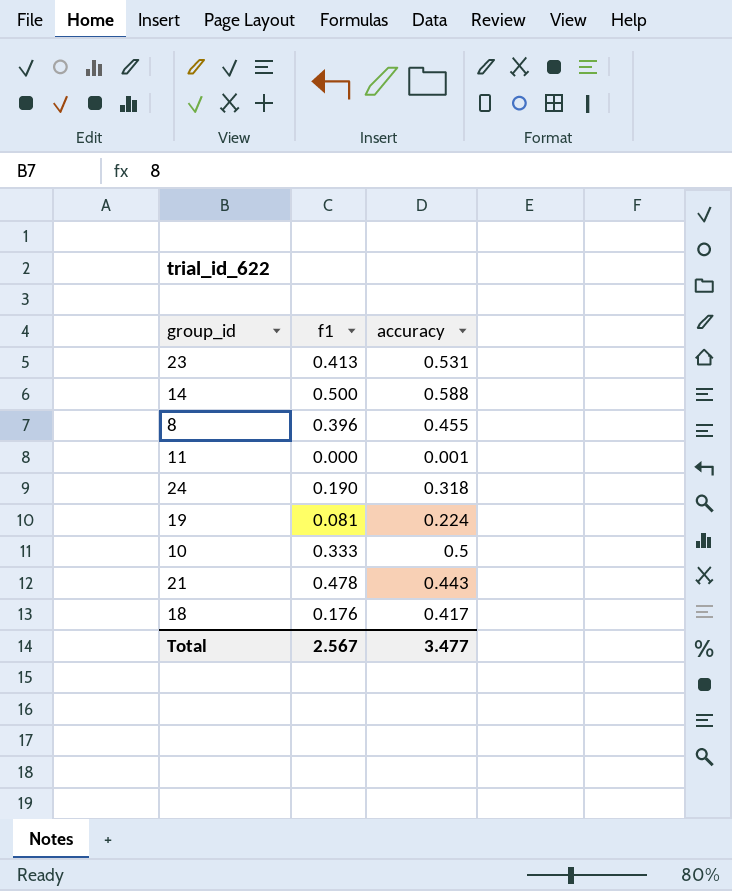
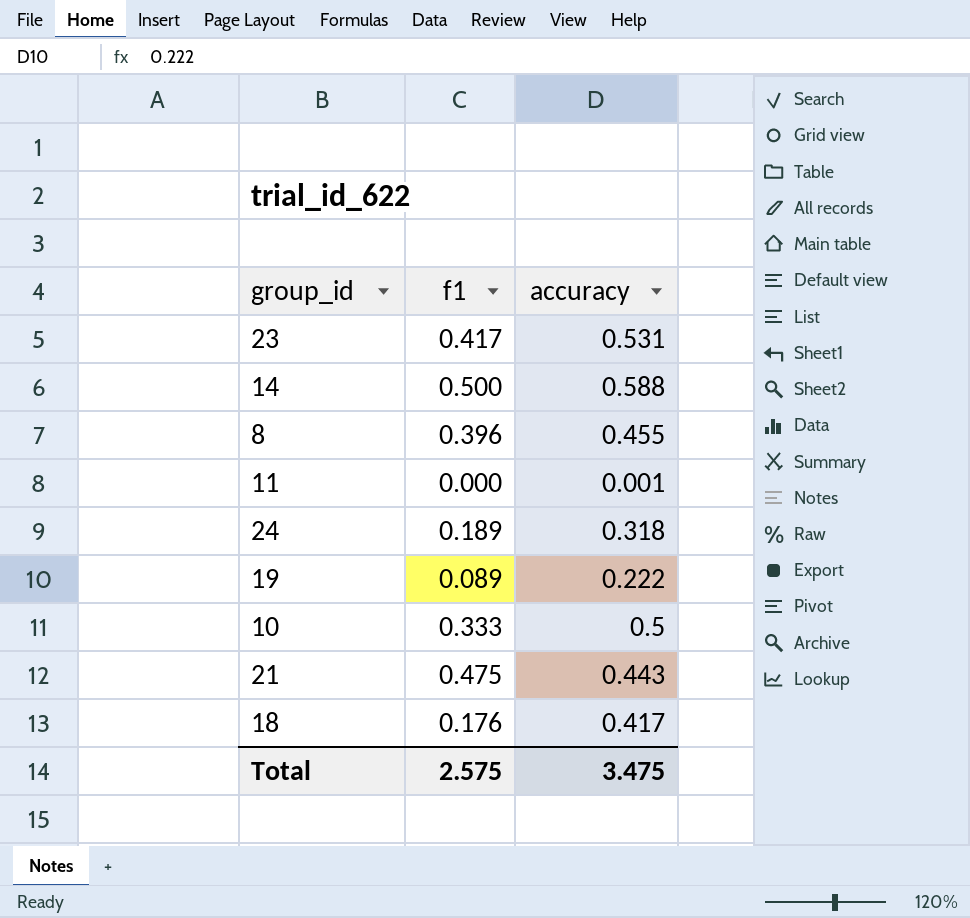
23 | f1: 0.413 -> 0.417
24 | f1: 0.190 -> 0.189
19 | f1: 0.081 -> 0.089
19 | accuracy: 0.224 -> 0.222
21 | f1: 0.478 -> 0.475
Total | f1: 2.567 -> 2.575
Total | accuracy: 3.477 -> 3.475

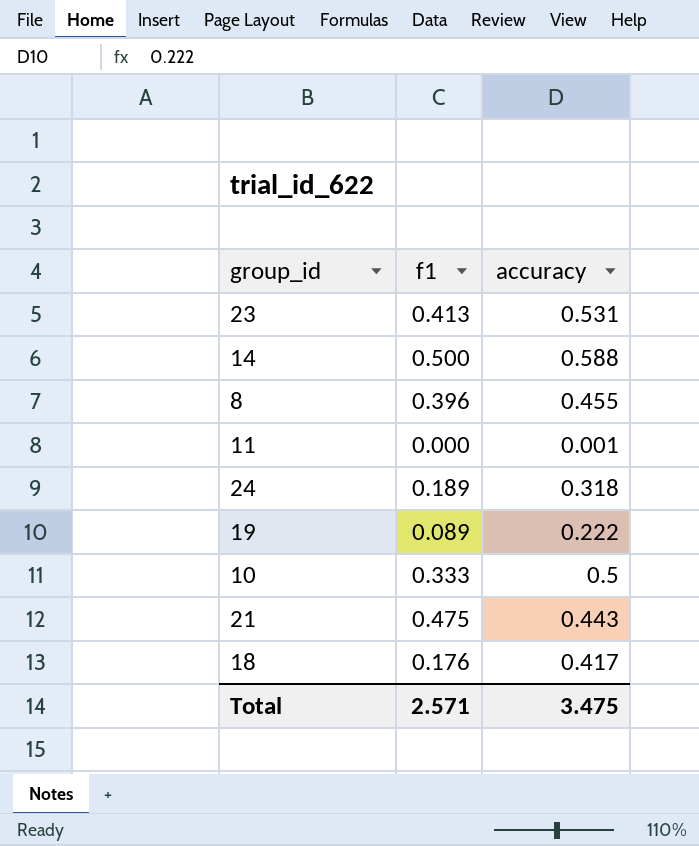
23 | f1: 0.417 -> 0.413
Total | f1: 2.575 -> 2.571

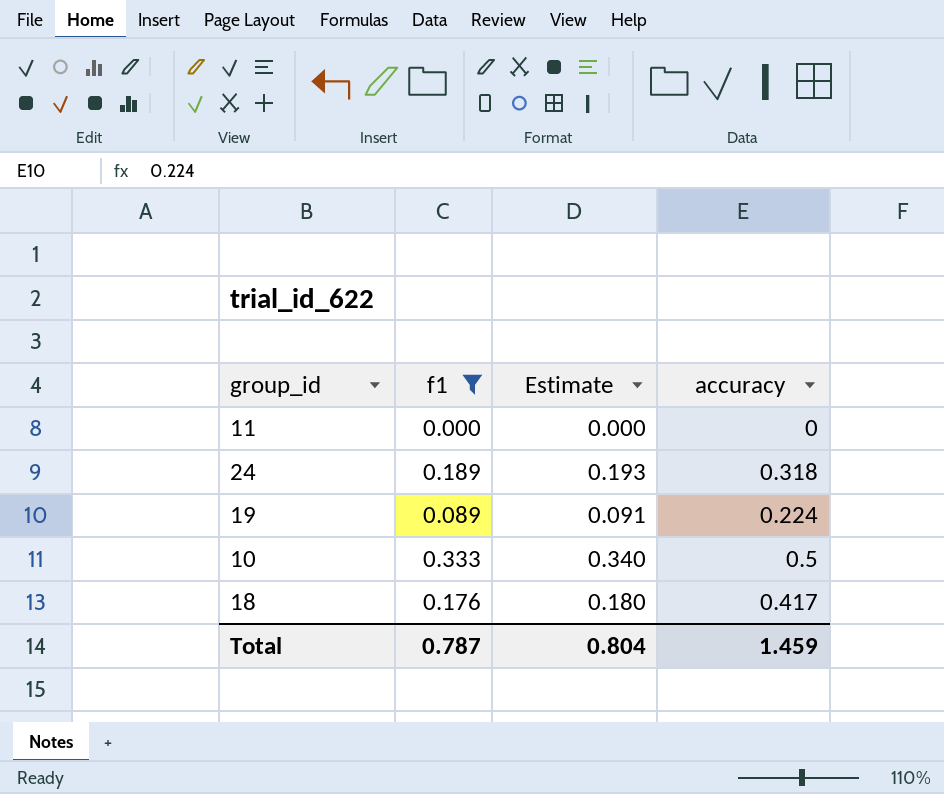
filter: none -> f1 <= 0.333
column Estimate | formula: none -> [f1] * 1.02
11 | accuracy: 0.001 -> 0
19 | accuracy: 0.222 -> 0.224
Total | f1: 2.571 -> 0.787
Total | accuracy: 3.475 -> 1.459

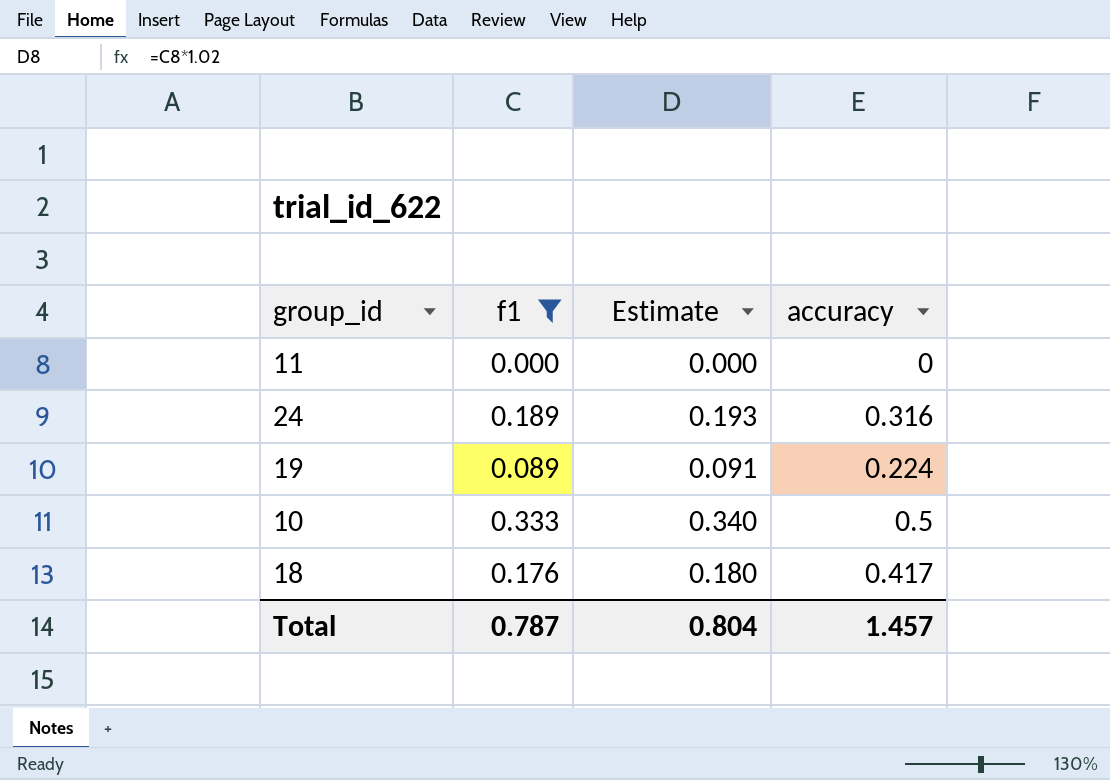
24 | accuracy: 0.318 -> 0.316
Total | accuracy: 1.459 -> 1.457

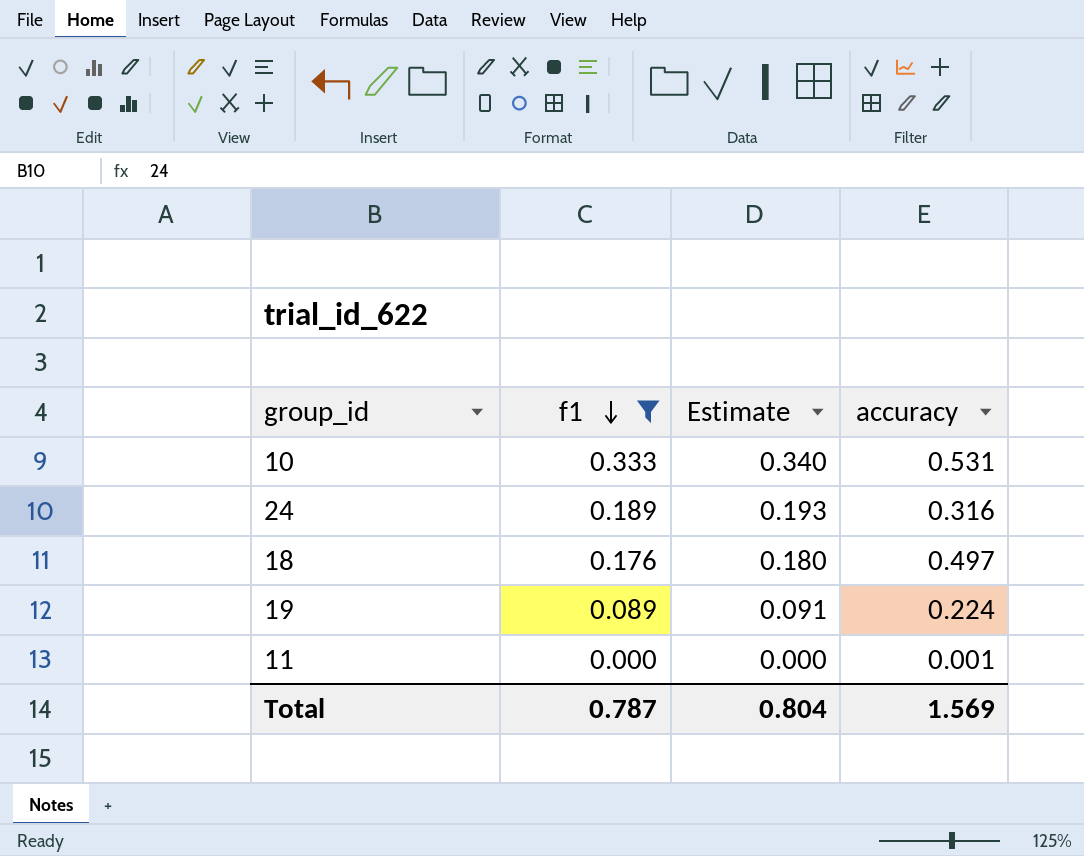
row order: none -> f1 descending
10 | accuracy: 0.5 -> 0.531
18 | accuracy: 0.417 -> 0.497
11 | accuracy: 0 -> 0.001
Total | accuracy: 1.457 -> 1.569

